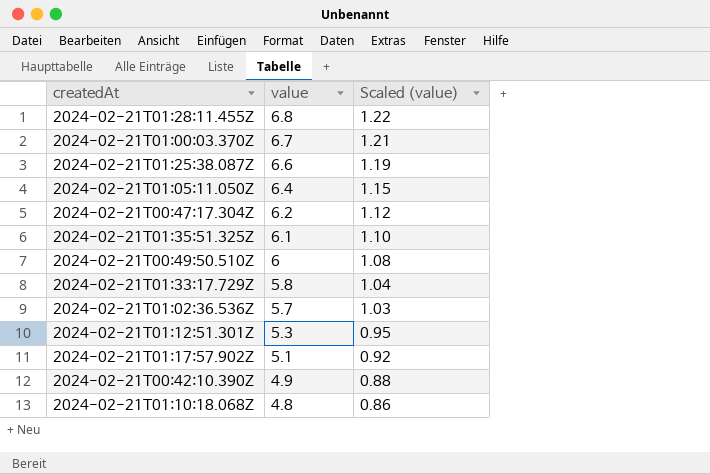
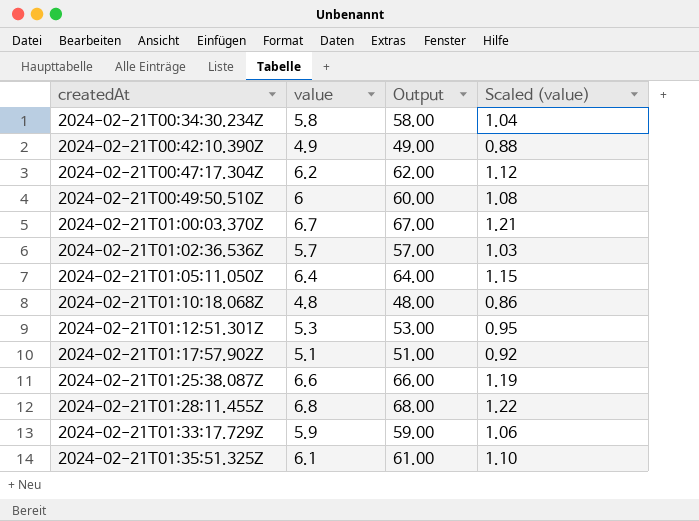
row order: value descending -> createdAt ascending
column Output | formula: none -> [value] * 10
row 2024-02-21T00:34:30.234Z: none -> 5.8 | 58.00 | 1.04
2024-02-21T01:33:17.729Z | value: 5.8 -> 5.9
2024-02-21T01:33:17.729Z | Scaled (value): 1.04 -> 1.06

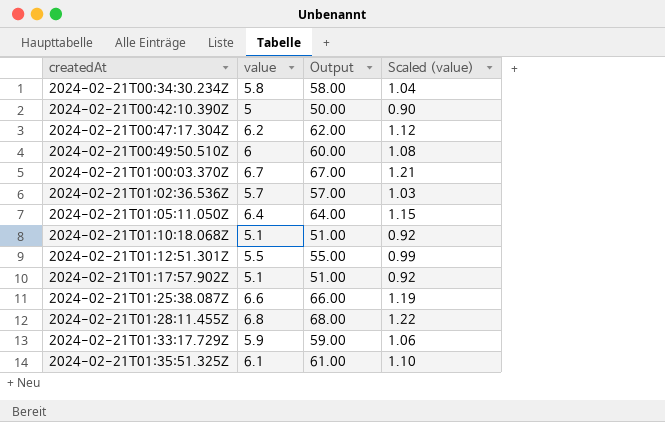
2024-02-21T00:42:10.390Z | value: 4.9 -> 5
2024-02-21T00:42:10.390Z | Output: 49.00 -> 50.00
2024-02-21T00:42:10.390Z | Scaled (value): 0.88 -> 0.90
2024-02-21T01:10:18.068Z | value: 4.8 -> 5.1
2024-02-21T01:10:18.068Z | Output: 48.00 -> 51.00
2024-02-21T01:10:18.068Z | Scaled (value): 0.86 -> 0.92
2024-02-21T01:12:51.301Z | value: 5.3 -> 5.5
2024-02-21T01:12:51.301Z | Output: 53.00 -> 55.00
2024-02-21T01:12:51.301Z | Scaled (value): 0.95 -> 0.99

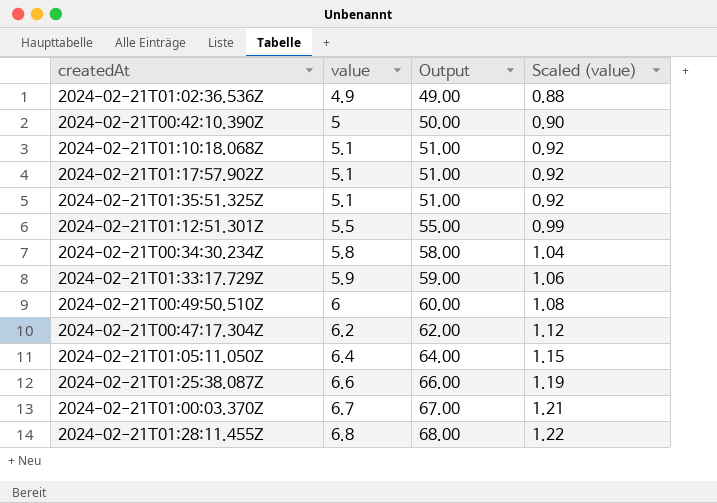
row order: createdAt ascending -> value ascending
2024-02-21T01:02:36.536Z | value: 5.7 -> 4.9
2024-02-21T01:02:36.536Z | Output: 57.00 -> 49.00
2024-02-21T01:02:36.536Z | Scaled (value): 1.03 -> 0.88
2024-02-21T01:35:51.325Z | value: 6.1 -> 5.1
2024-02-21T01:35:51.325Z | Output: 61.00 -> 51.00
2024-02-21T01:35:51.325Z | Scaled (value): 1.10 -> 0.92

